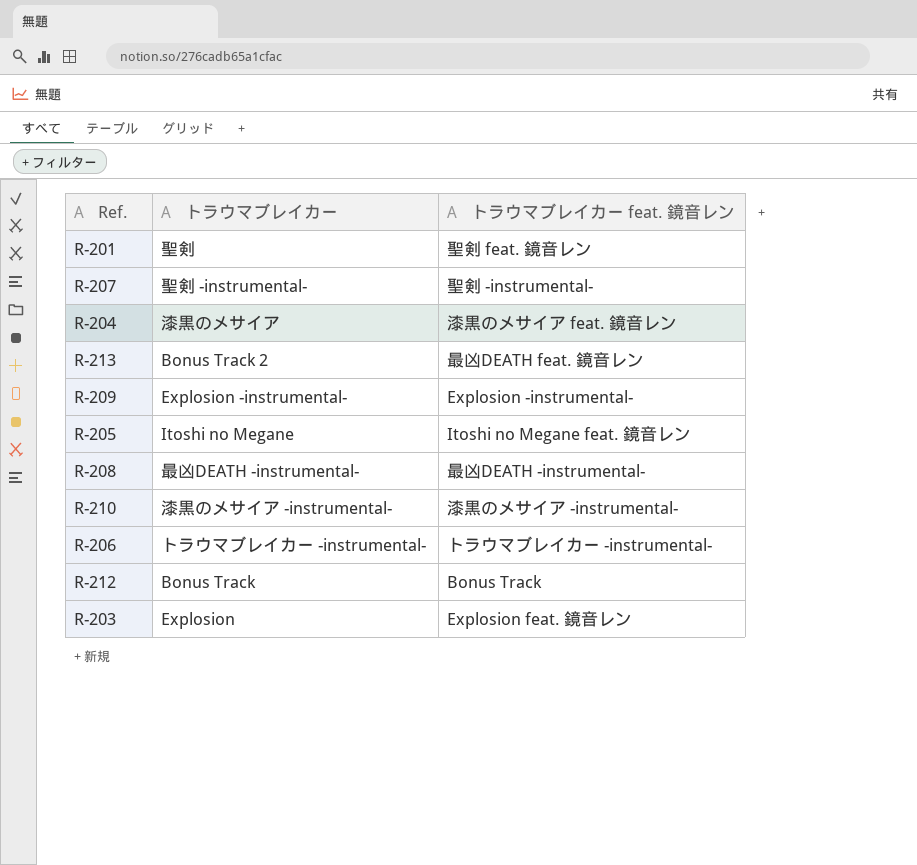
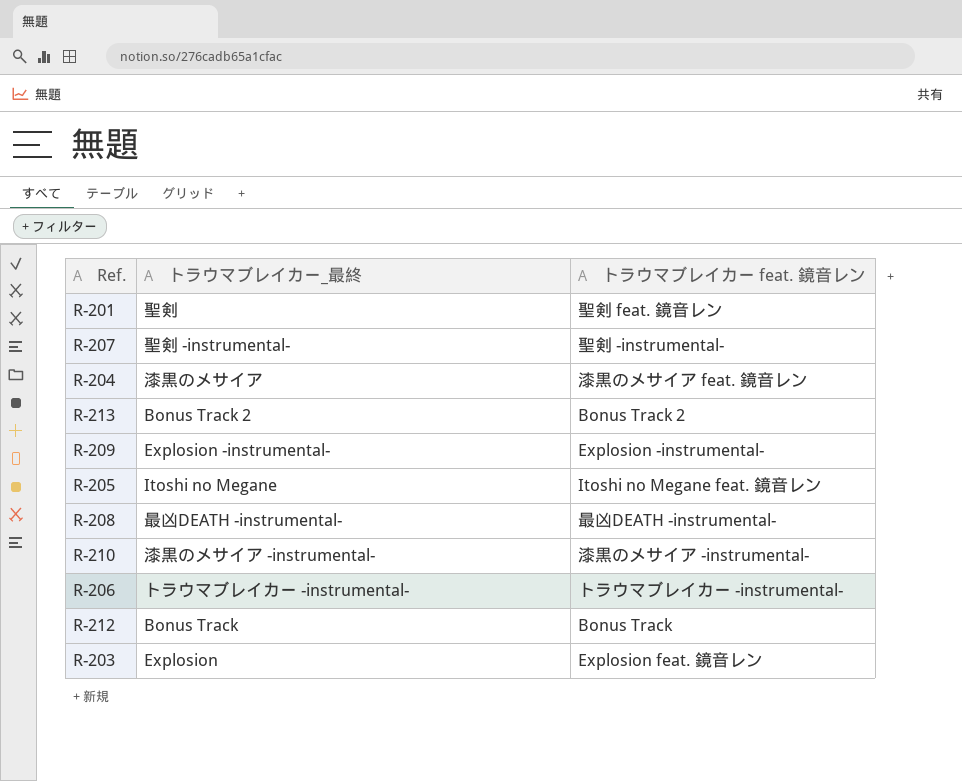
column name: トラウマブレイカー -> トラウマブレイカー_最終
R-213 | トラウマブレイカー feat. 鏡音レン: 最凶DEATH feat. 鏡音レン -> Bonus Track 2

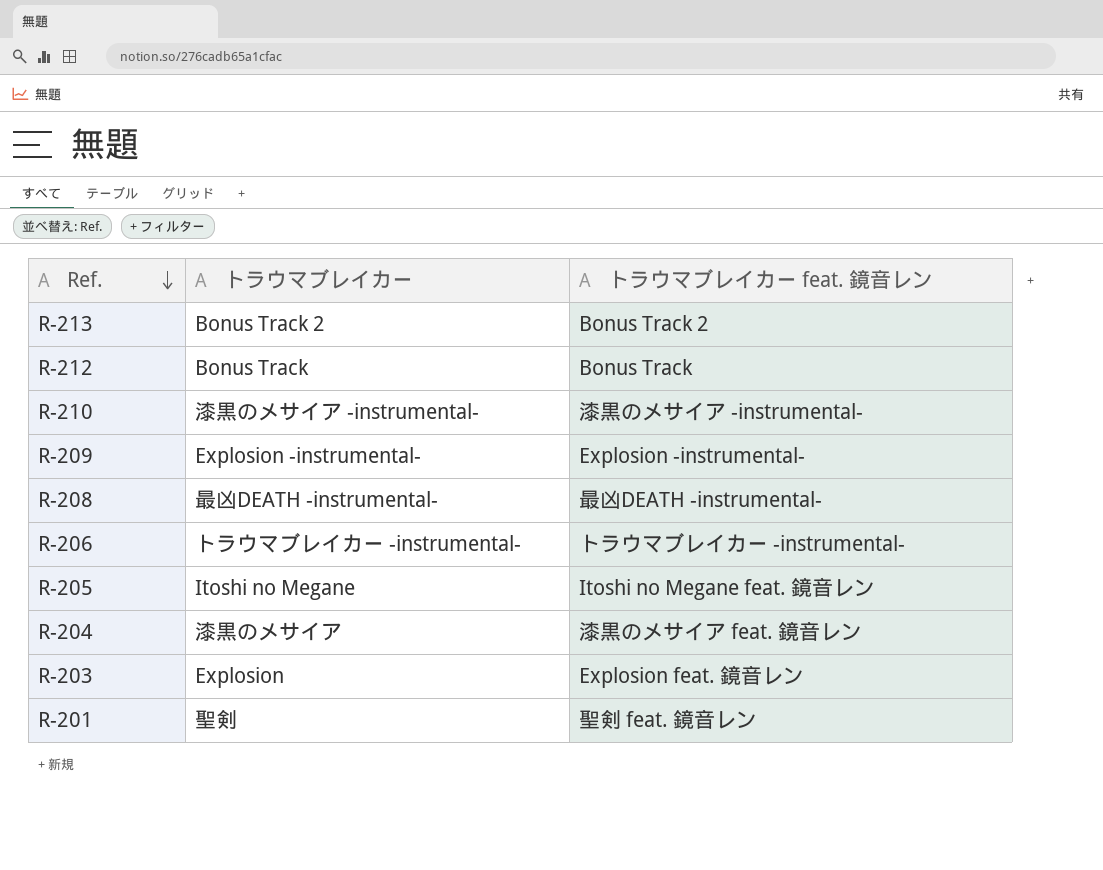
row order: none -> Ref. descending
column name: トラウマブレイカー_最終 -> トラウマブレイカー
row R-207: 聖剣 -instrumental- | 聖剣 -instrumental- -> none

